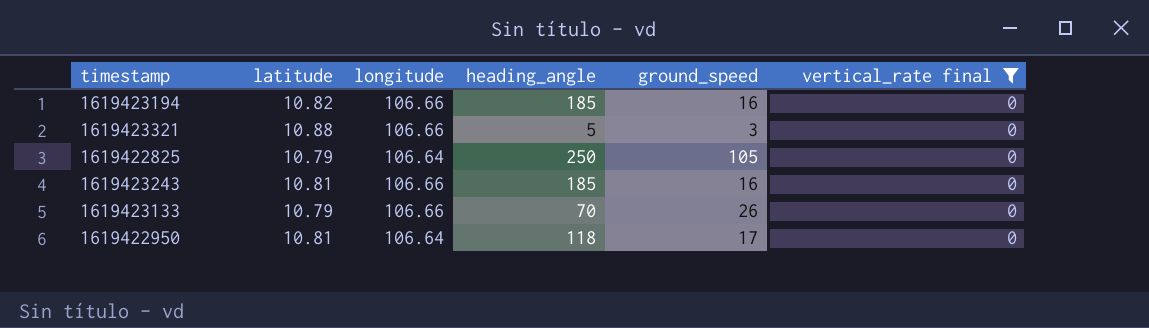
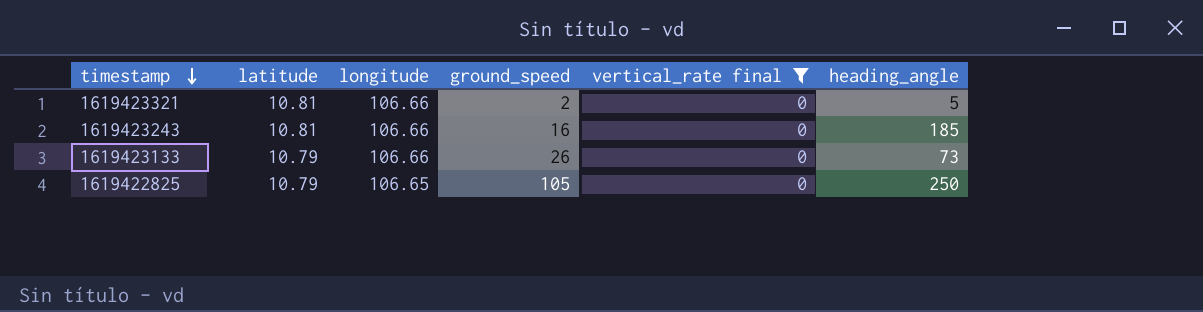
row order: none -> timestamp descending
column heading_angle | position: 4 -> 6
row 1619423194: 10.82 | 106.66 | 185 | 16 | 0 -> none
row 1619422950: 10.81 | 106.64 | 118 | 17 | 0 -> none
1619423321 | latitude: 10.88 -> 10.81
1619423321 | ground_speed: 3 -> 2
1619423133 | heading_angle: 70 -> 73
1619422825 | longitude: 106.64 -> 106.65

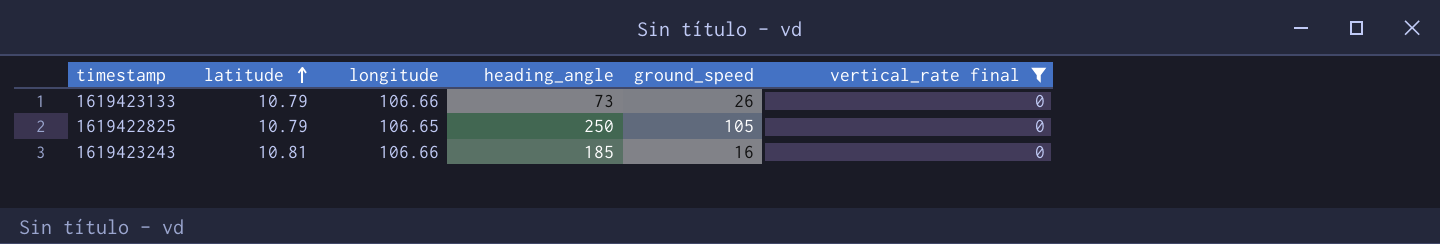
row order: timestamp descending -> latitude ascending
column heading_angle | position: 6 -> 4
row 1619423321: 10.81 | 106.66 | 2 | 0 | 5 -> none

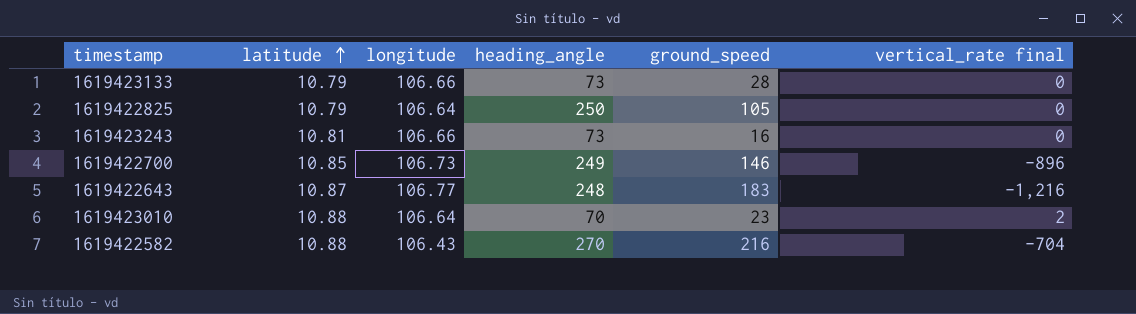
filter: vertical_rate final = 0 -> none
1619423133 | ground_speed: 26 -> 28
1619422825 | longitude: 106.65 -> 106.64
1619423243 | heading_angle: 185 -> 73

